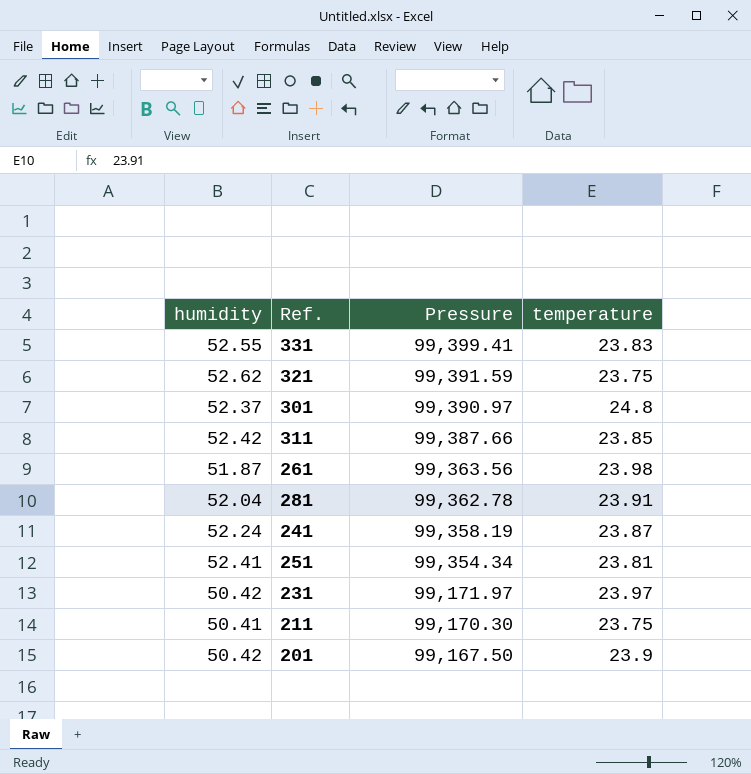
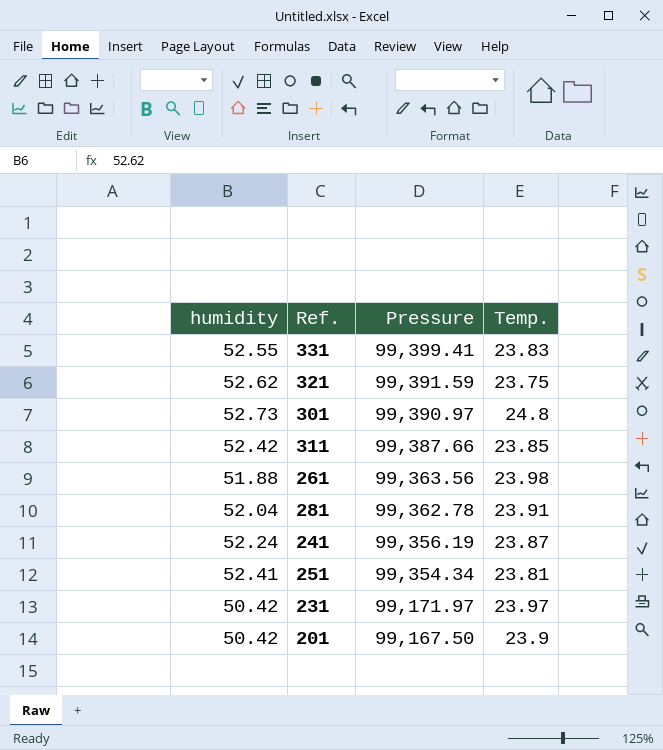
column name: temperature -> Temp.
row 211: 50.41 | 99,170.30 | 23.75 -> none
301 | humidity: 52.37 -> 52.73
261 | humidity: 51.87 -> 51.88
241 | Pressure: 99,358.19 -> 99,356.19

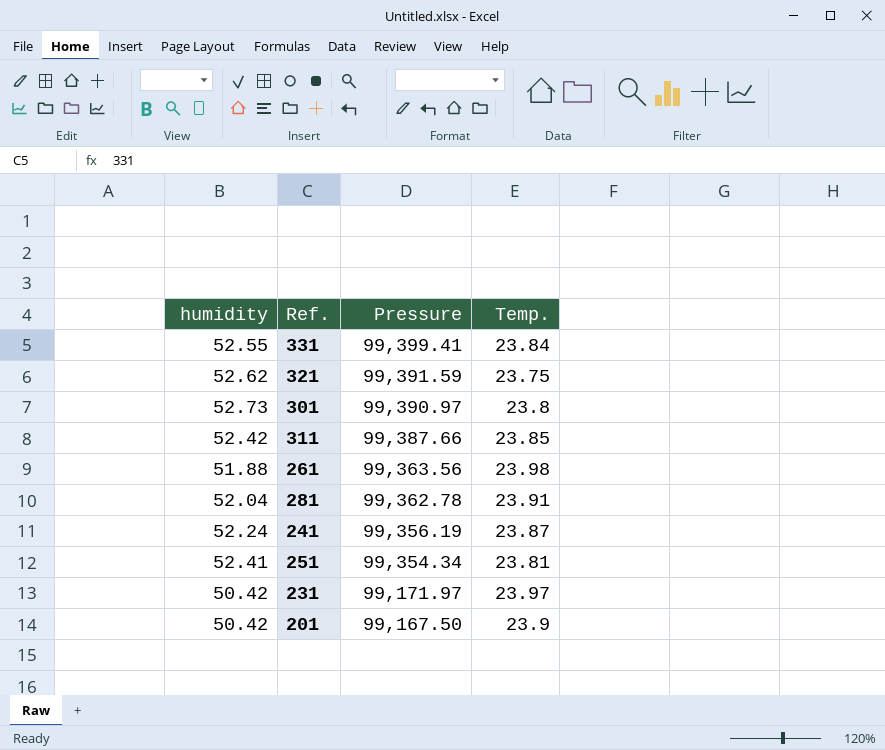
331 | Temp.: 23.83 -> 23.84
301 | Temp.: 24.8 -> 23.8

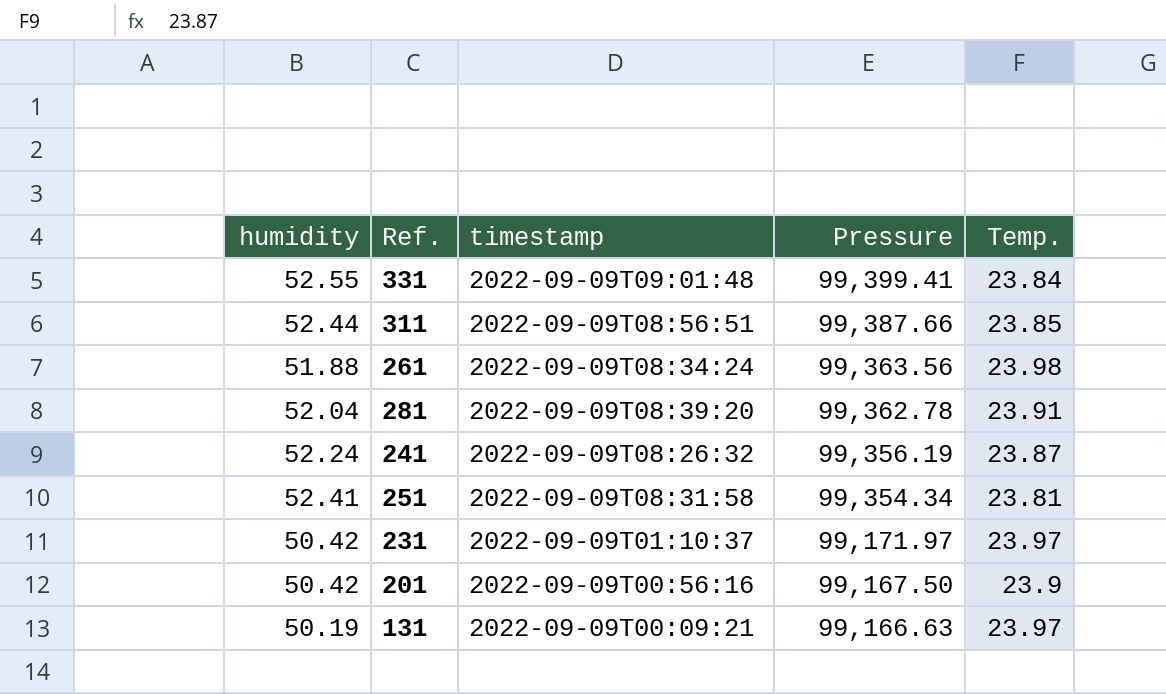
column timestamp | position: none -> 3
row 321: 52.62 | 99,391.59 | 23.75 -> none
row 301: 52.73 | 99,390.97 | 23.8 -> none
311 | humidity: 52.42 -> 52.44
row 131: none -> 50.19 | 2022-09-09T00:09:21 | 99,166.63 | 23.97

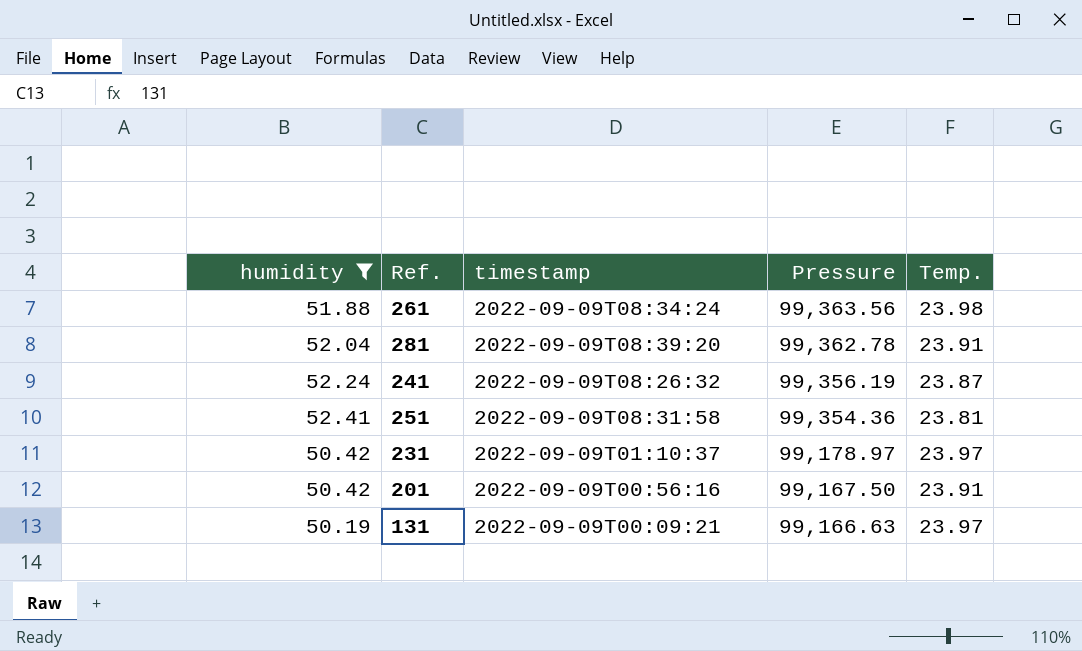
filter: none -> humidity <= 52.41
251 | Pressure: 99,354.34 -> 99,354.36
231 | Pressure: 99,171.97 -> 99,178.97
201 | Temp.: 23.9 -> 23.91

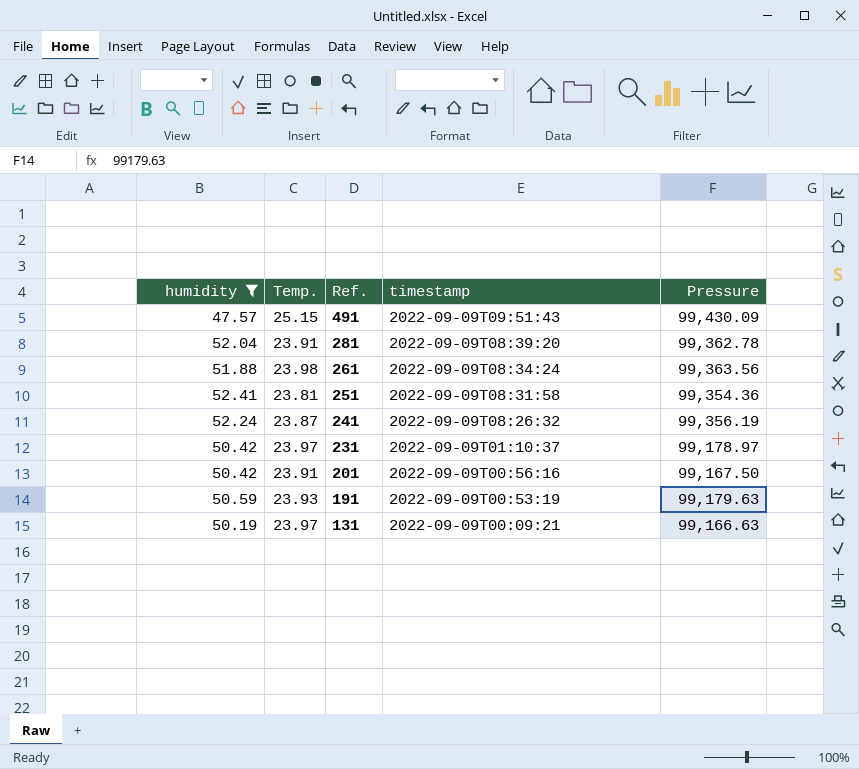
row order: Pressure descending -> Ref. descending
column Temp. | position: 5 -> 2
row 491: none -> 47.57 | 25.15 | 2022-09-09T09:51:43 | 99,430.09
row 191: none -> 50.59 | 23.93 | 2022-09-09T00:53:19 | 99,179.63

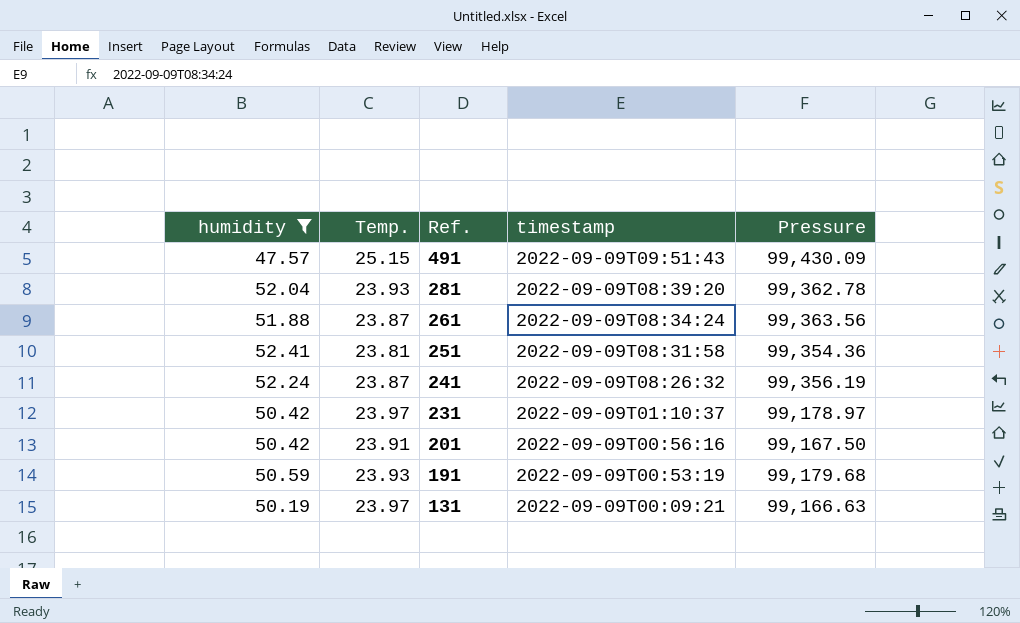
281 | Temp.: 23.91 -> 23.93
261 | Temp.: 23.98 -> 23.87
191 | Pressure: 99,179.63 -> 99,179.68

